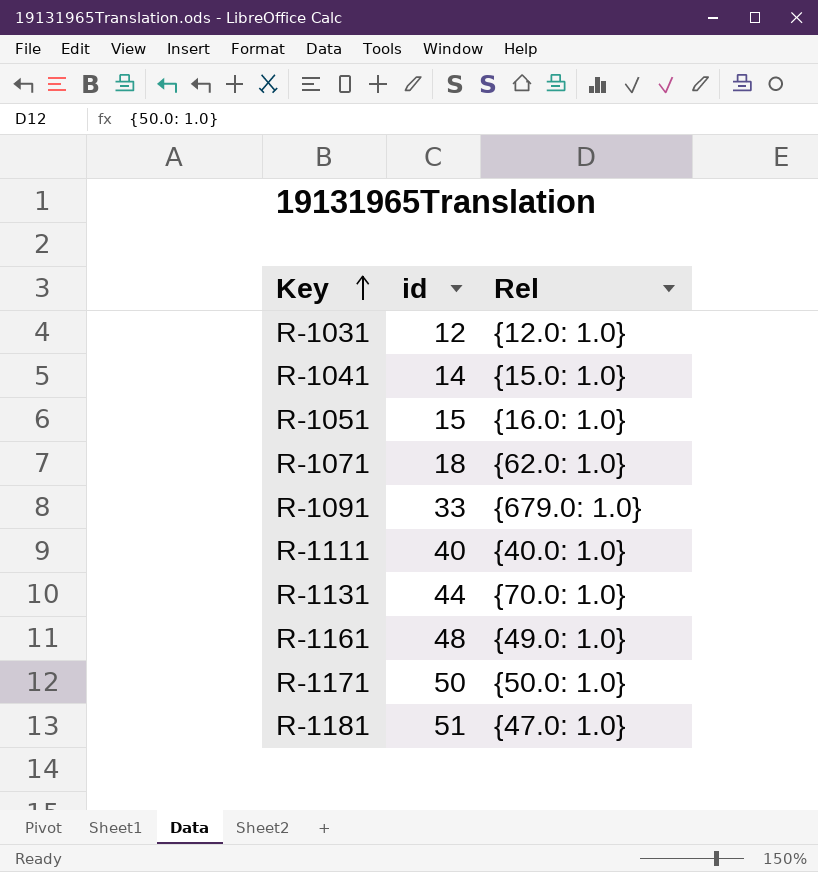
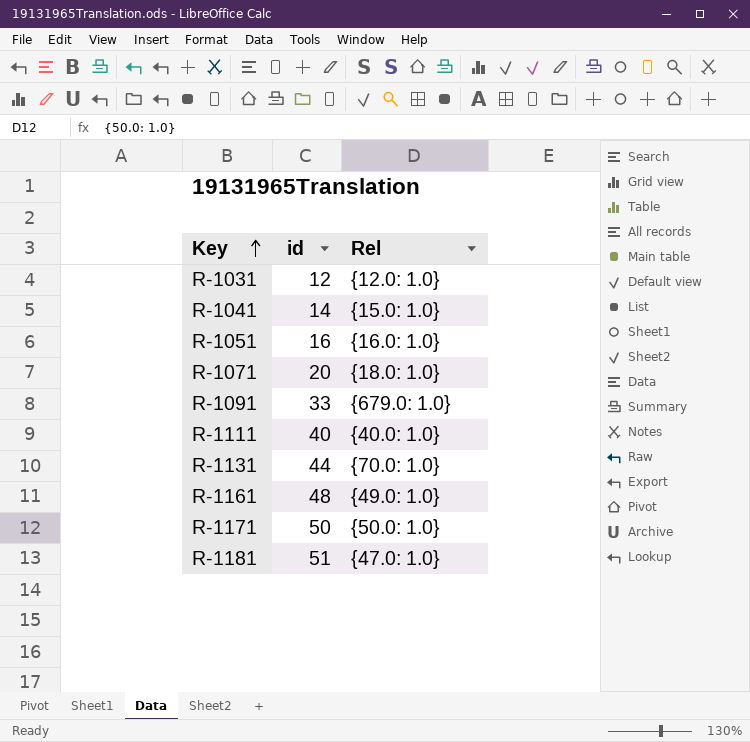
R-1051 | id: 15 -> 16
R-1071 | id: 18 -> 20
R-1071 | Rel: {62.0: 1.0} -> {18.0: 1.0}

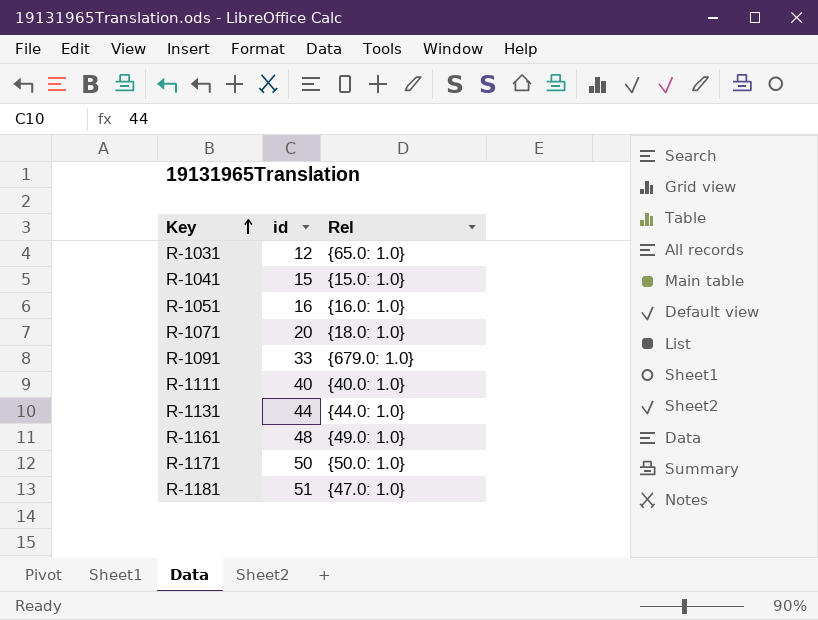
R-1031 | Rel: {12.0: 1.0} -> {65.0: 1.0}
R-1041 | id: 14 -> 15
R-1131 | Rel: {70.0: 1.0} -> {44.0: 1.0}

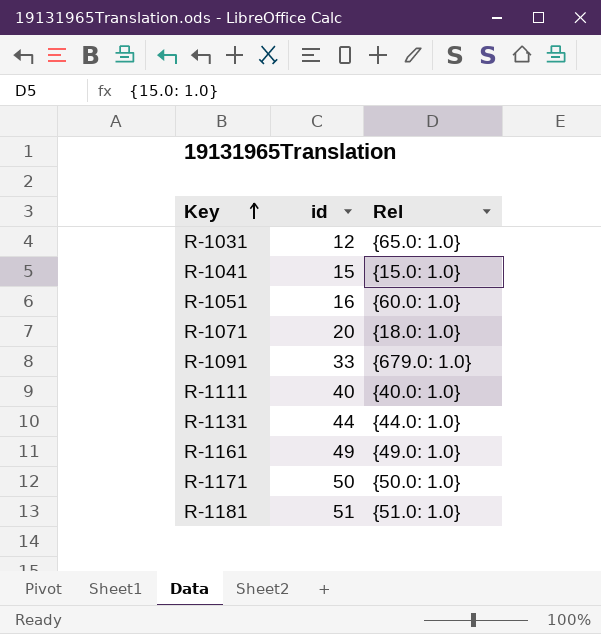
R-1051 | Rel: {16.0: 1.0} -> {60.0: 1.0}
R-1161 | id: 48 -> 49
R-1181 | Rel: {47.0: 1.0} -> {51.0: 1.0}

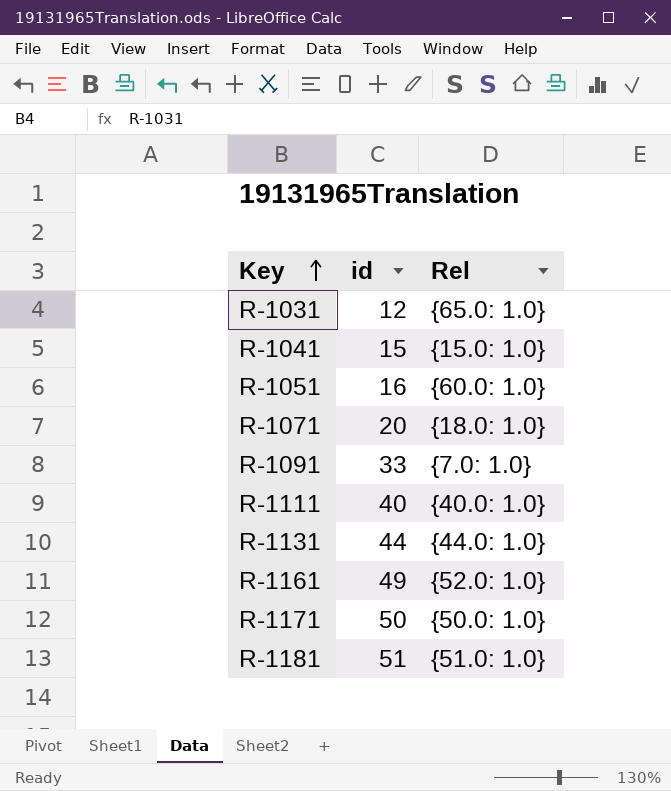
R-1091 | Rel: {679.0: 1.0} -> {7.0: 1.0}
R-1161 | Rel: {49.0: 1.0} -> {52.0: 1.0}

